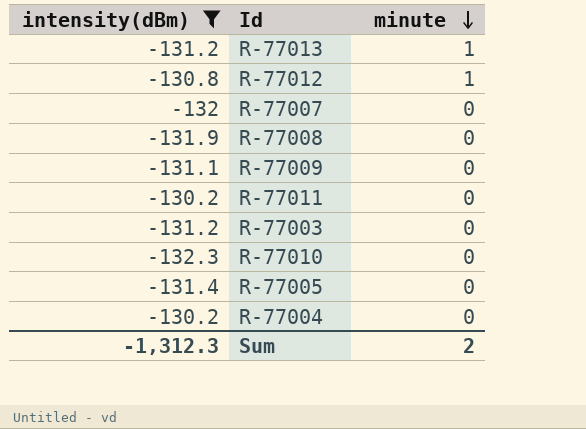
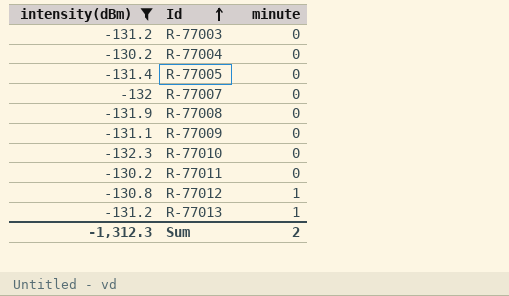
row order: minute descending -> Id ascending

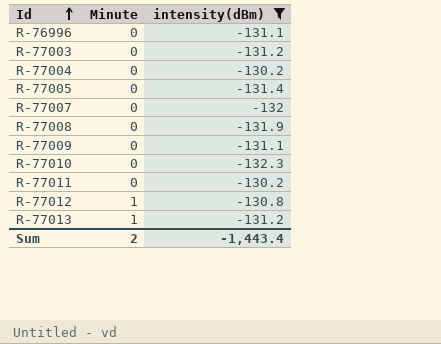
column name: minute -> Minute
column intensity(dBm) | position: 1 -> 3
row R-76996: none -> 0 | -131.1
Sum | intensity(dBm): -1,312.3 -> -1,443.4

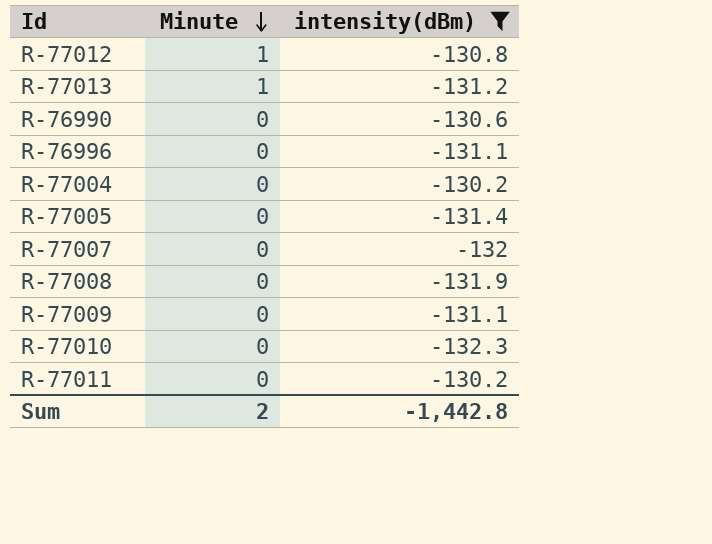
row order: Id ascending -> Minute descending
row R-77003: 0 | -131.2 -> none
row R-76990: none -> 0 | -130.6
Sum | intensity(dBm): -1,443.4 -> -1,442.8

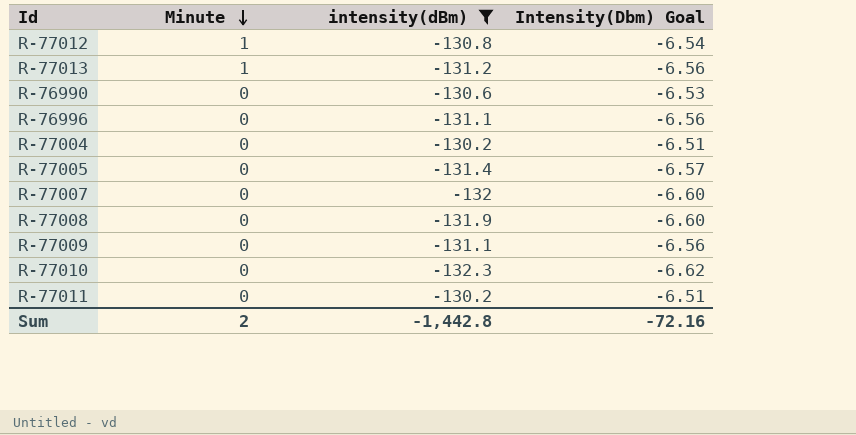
column Intensity(Dbm) Goal | formula: none -> [intensity(dBm)] * 0.05

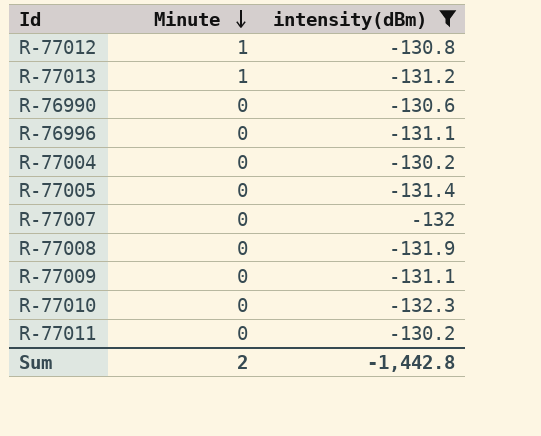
column Intensity(Dbm) Goal | formula: [intensity(dBm)] * 0.05 -> none

